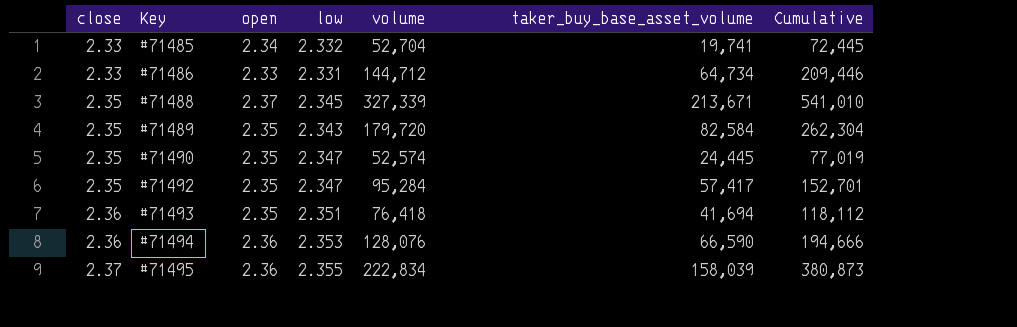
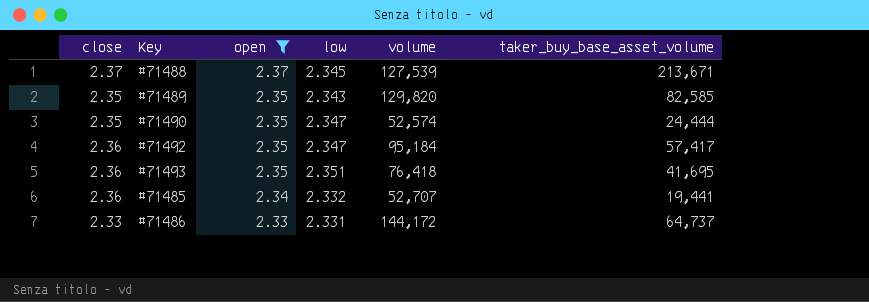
filter: none -> open != 2.36
row order: close ascending -> open descending
column Cumulative | formula: [volume] + [taker_buy_base_asset_volume] -> none
#71488 | close: 2.35 -> 2.37
#71488 | volume: 327,339 -> 127,539
#71489 | volume: 179,720 -> 129,820
#71489 | taker_buy_base_asset_volume: 82,584 -> 82,585
#71490 | taker_buy_base_asset_volume: 24,445 -> 24,444
#71492 | close: 2.35 -> 2.36
#71492 | volume: 95,284 -> 95,184
#71493 | taker_buy_base_asset_volume: 41,694 -> 41,695
#71485 | close: 2.33 -> 2.36
#71485 | volume: 52,704 -> 52,707
#71485 | taker_buy_base_asset_volume: 19,741 -> 19,441
#71486 | volume: 144,712 -> 144,172
#71486 | taker_buy_base_asset_volume: 64,734 -> 64,737

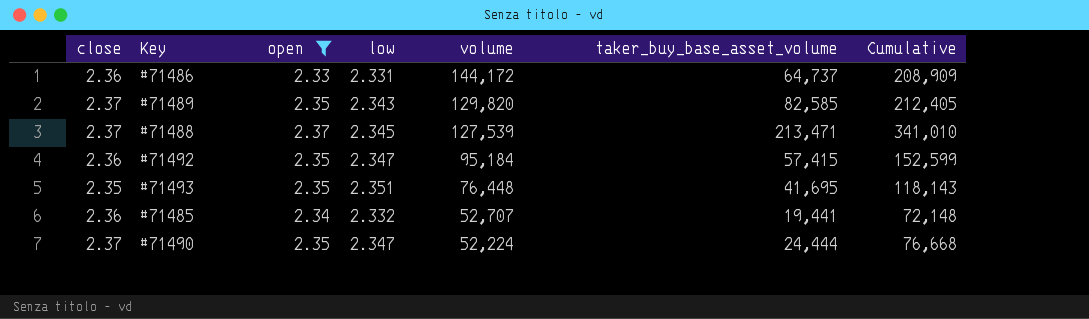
row order: open descending -> volume descending
column Cumulative | formula: none -> [volume] + [taker_buy_base_asset_volume]
#71486 | close: 2.33 -> 2.36
#71489 | close: 2.35 -> 2.37
#71488 | taker_buy_base_asset_volume: 213,671 -> 213,471
#71492 | taker_buy_base_asset_volume: 57,417 -> 57,415
#71493 | close: 2.36 -> 2.35
#71493 | volume: 76,418 -> 76,448
#71490 | close: 2.35 -> 2.37
#71490 | volume: 52,574 -> 52,224

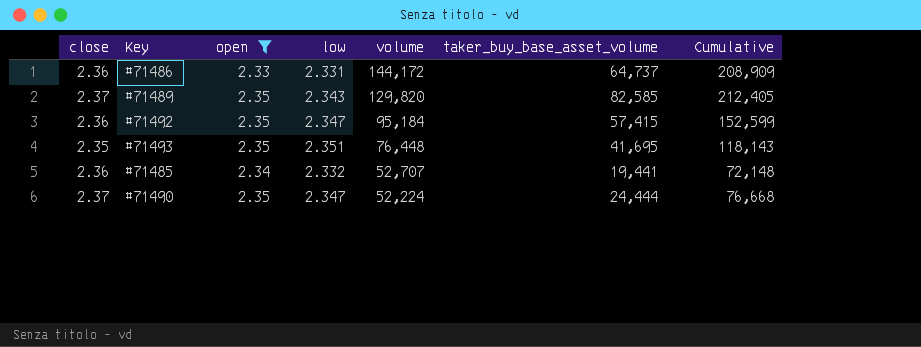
row #71488: 2.37 | 2.37 | 2.345 | 127,539 | 213,471 | 341,010 -> none

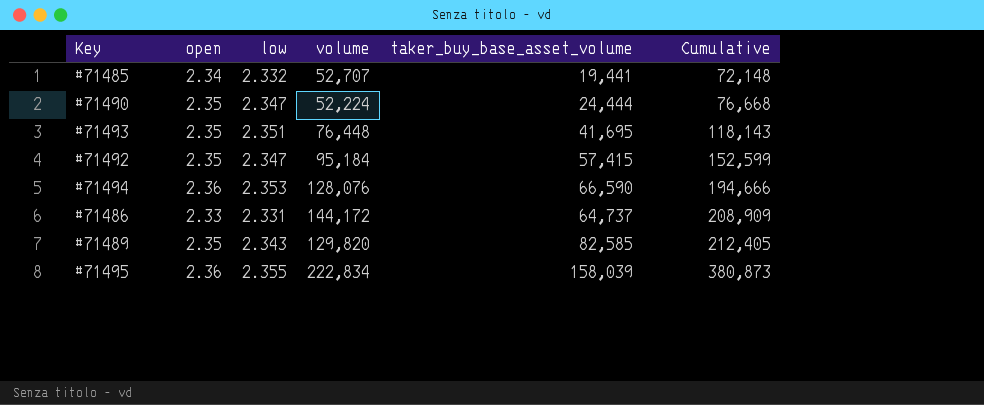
filter: open != 2.36 -> none
row order: volume descending -> Cumulative ascending
column close | position: 1 -> none

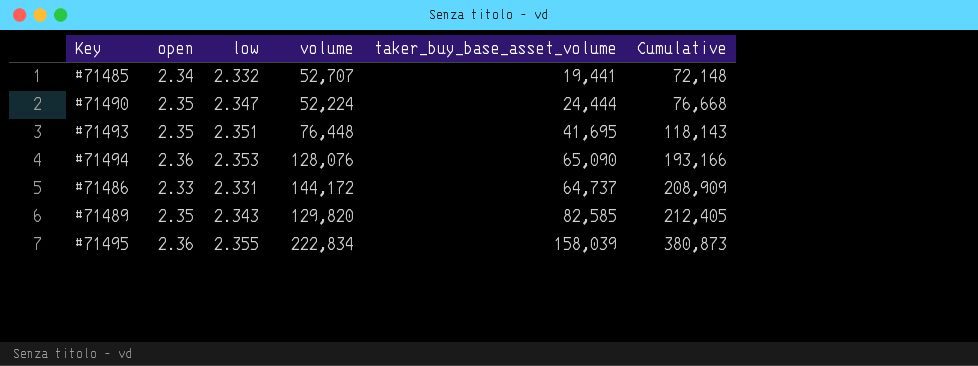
row #71492: 2.35 | 2.347 | 95,184 | 57,415 | 152,599 -> none
#71494 | taker_buy_base_asset_volume: 66,590 -> 65,090
#71494 | Cumulative: 194,666 -> 193,166

